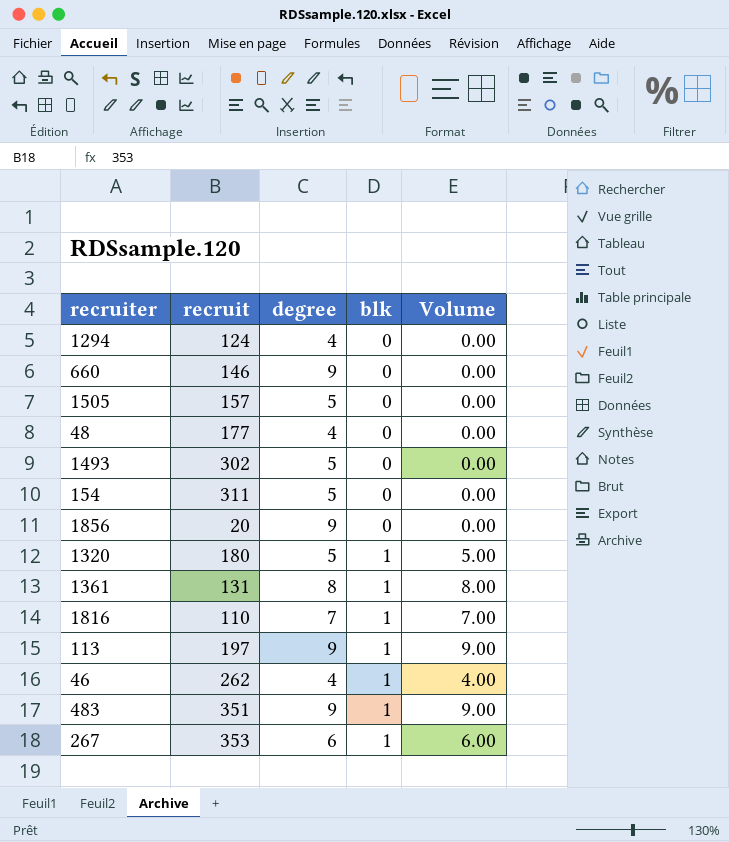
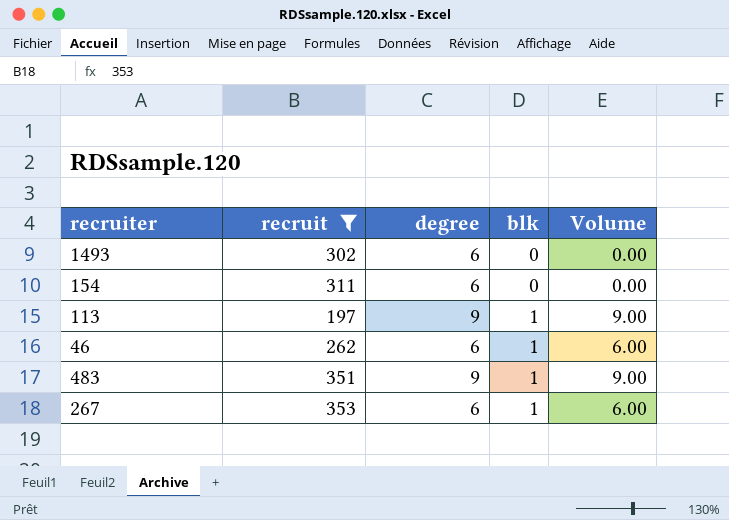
filter: none -> recruit >= 197
1493 | degree: 5 -> 6
154 | degree: 5 -> 6
46 | degree: 4 -> 6
46 | Volume: 4.00 -> 6.00

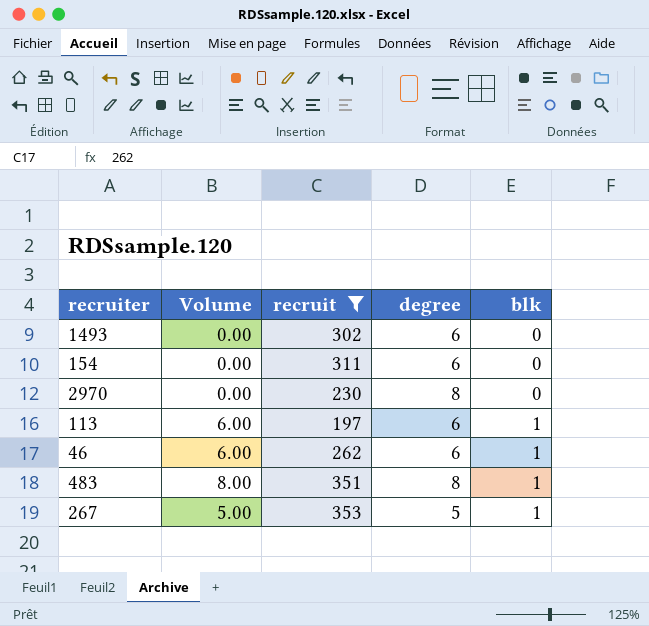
column Volume | position: 5 -> 2
row 2970: none -> 0.00 | 230 | 8 | 0
113 | Volume: 9.00 -> 6.00
113 | degree: 9 -> 6
483 | Volume: 9.00 -> 8.00
483 | degree: 9 -> 8
267 | Volume: 6.00 -> 5.00
267 | degree: 6 -> 5

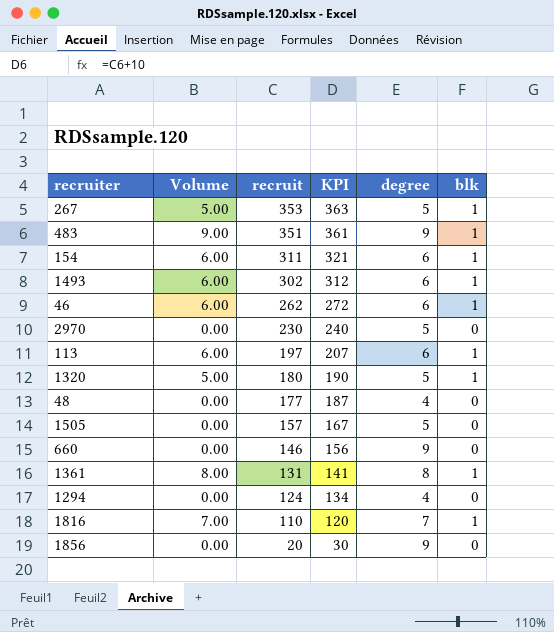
filter: recruit >= 197 -> none
row order: blk ascending -> recruit descending
column KPI | formula: none -> [recruit] + 10
483 | Volume: 8.00 -> 9.00
483 | degree: 8 -> 9
154 | Volume: 0.00 -> 6.00
154 | blk: 0 -> 1
1493 | Volume: 0.00 -> 6.00
1493 | blk: 0 -> 1
2970 | degree: 8 -> 5

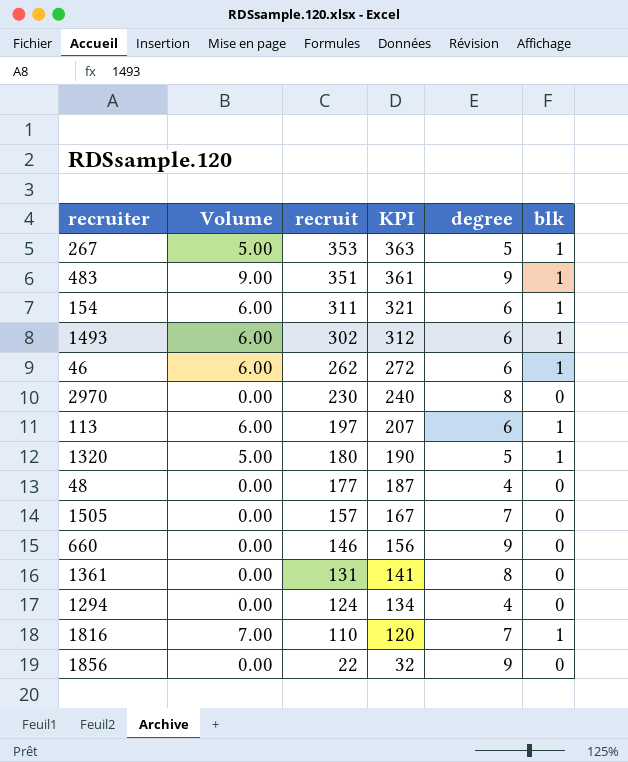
2970 | degree: 5 -> 8
1505 | degree: 5 -> 7
1361 | Volume: 8.00 -> 0.00
1361 | blk: 1 -> 0
1856 | recruit: 20 -> 22
1856 | KPI: 30 -> 32

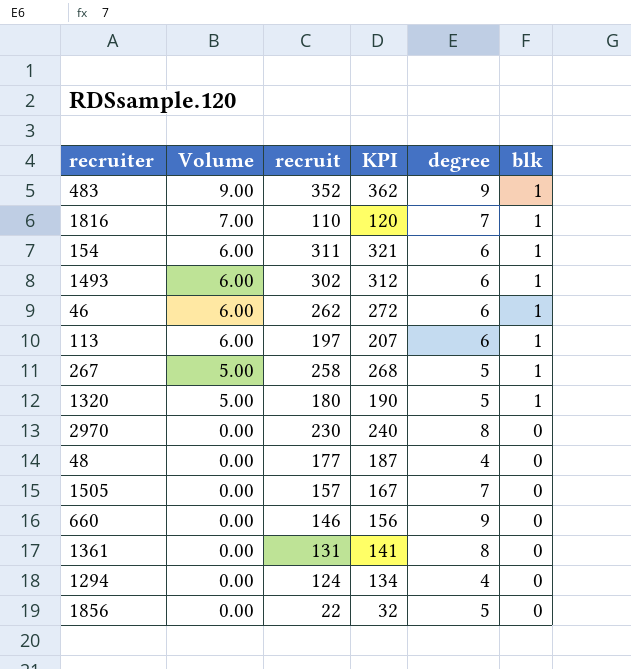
row order: recruit descending -> Volume descending
483 | recruit: 351 -> 352
483 | KPI: 361 -> 362
267 | recruit: 353 -> 258
267 | KPI: 363 -> 268
1856 | degree: 9 -> 5

